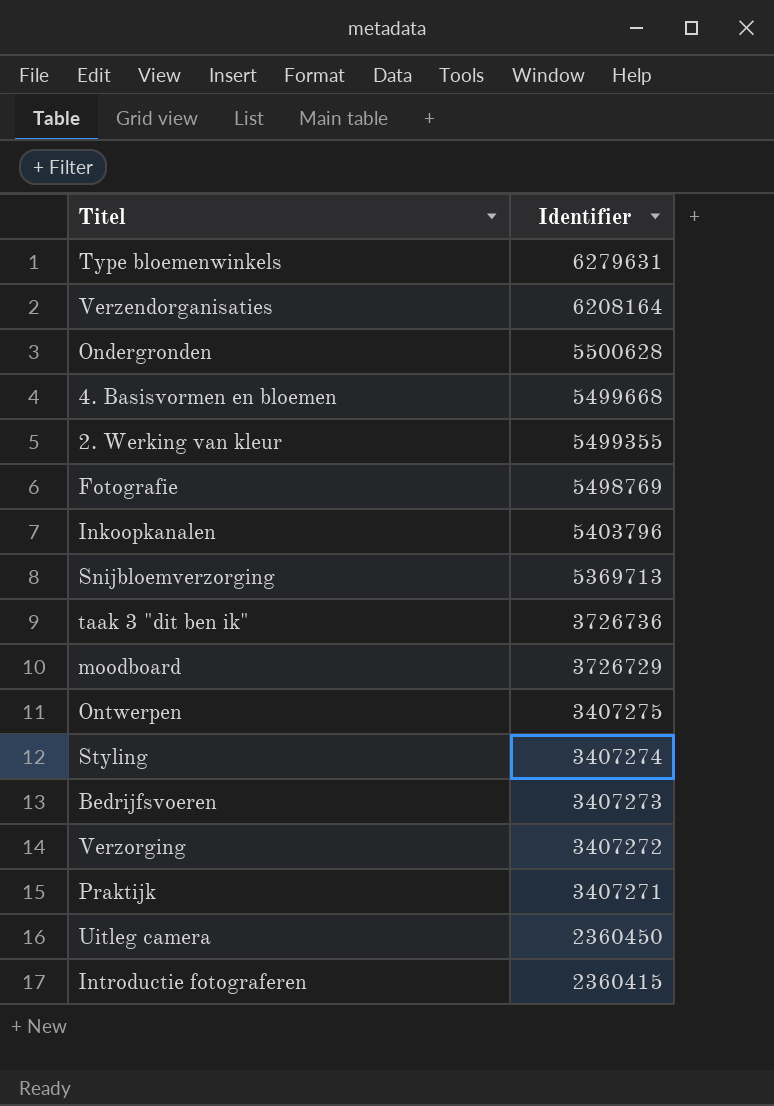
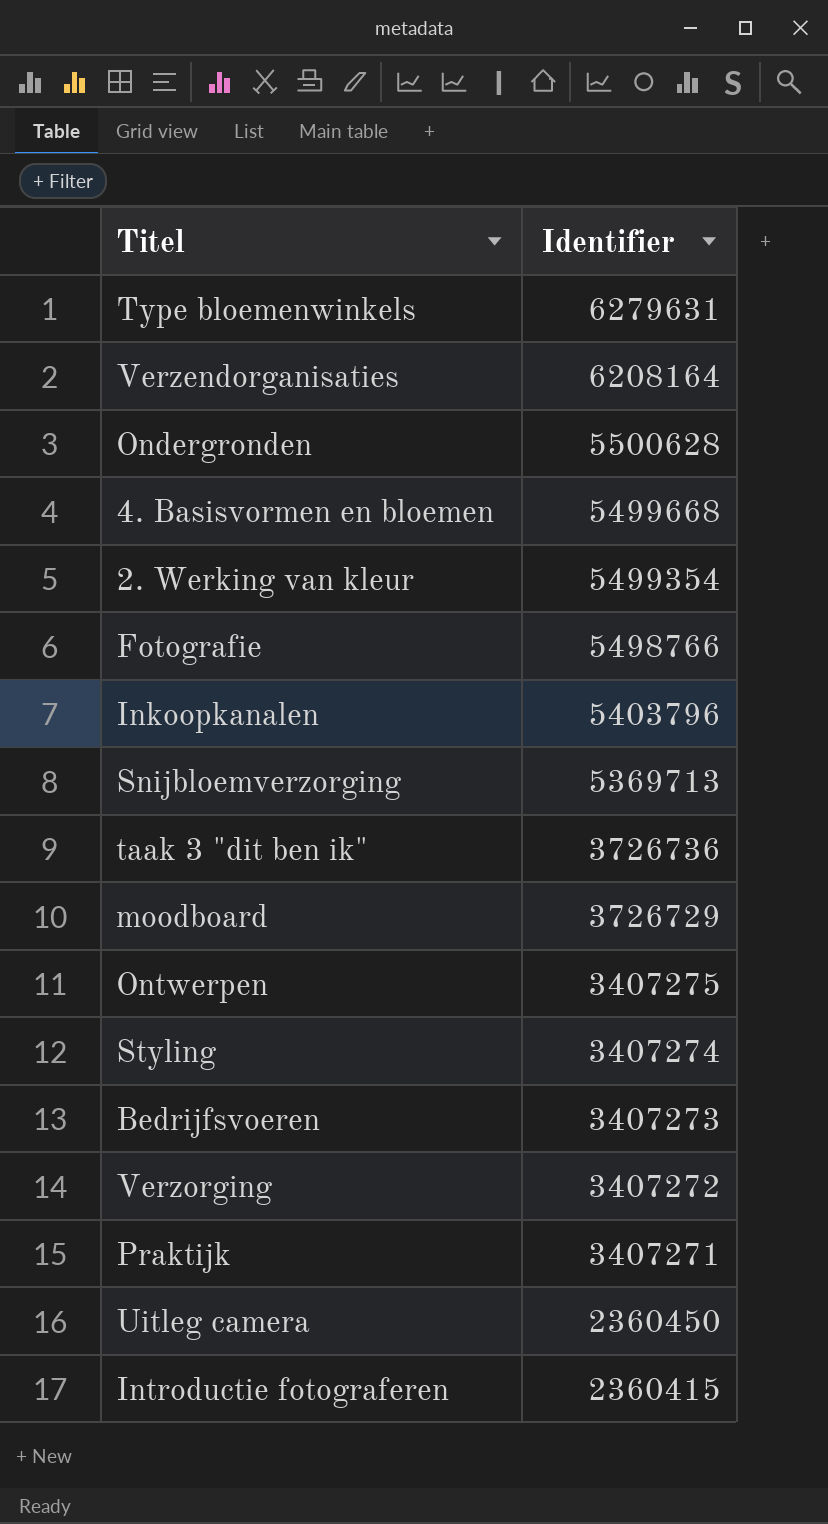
2. Werking van kleur | Identifier: 5499355 -> 5499354
Fotografie | Identifier: 5498769 -> 5498766

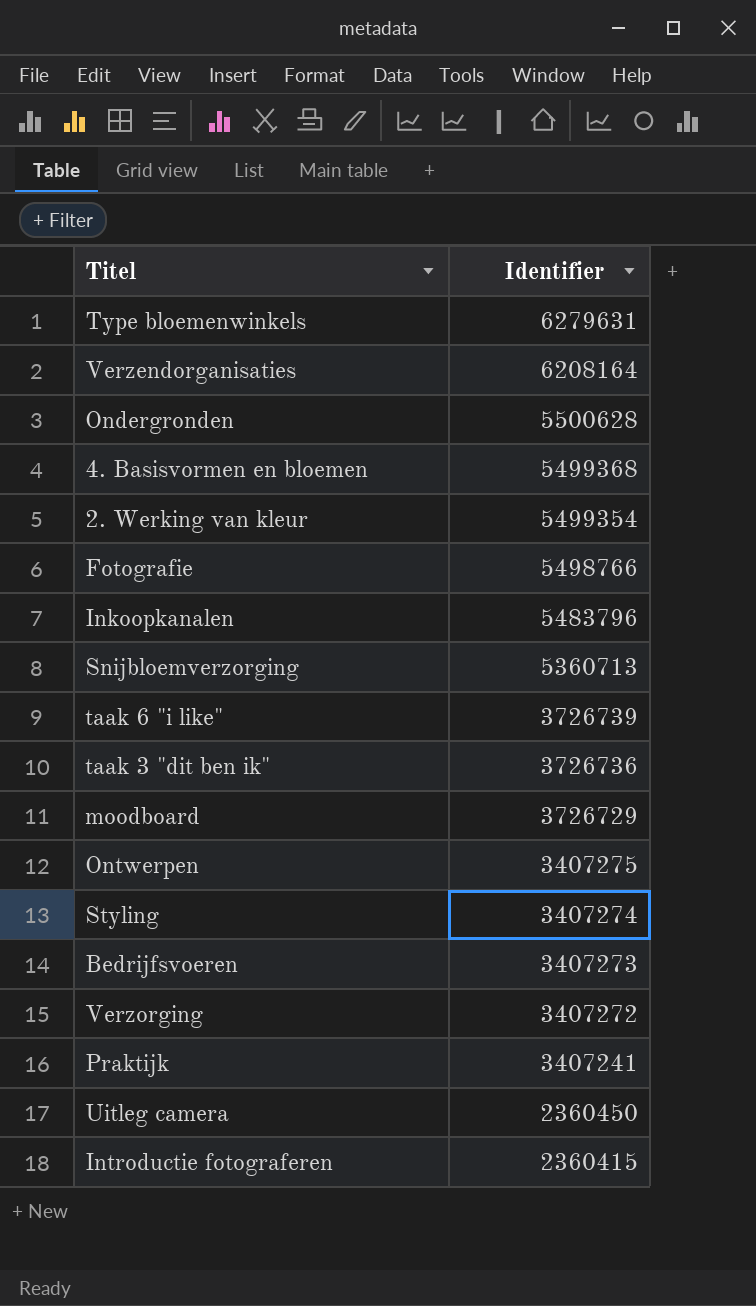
4. Basisvormen en bloemen | Identifier: 5499668 -> 5499368
Inkoopkanalen | Identifier: 5403796 -> 5483796
Snijbloemverzorging | Identifier: 5369713 -> 5360713
row taak 6 "i like": none -> 3726739
Praktijk | Identifier: 3407271 -> 3407241

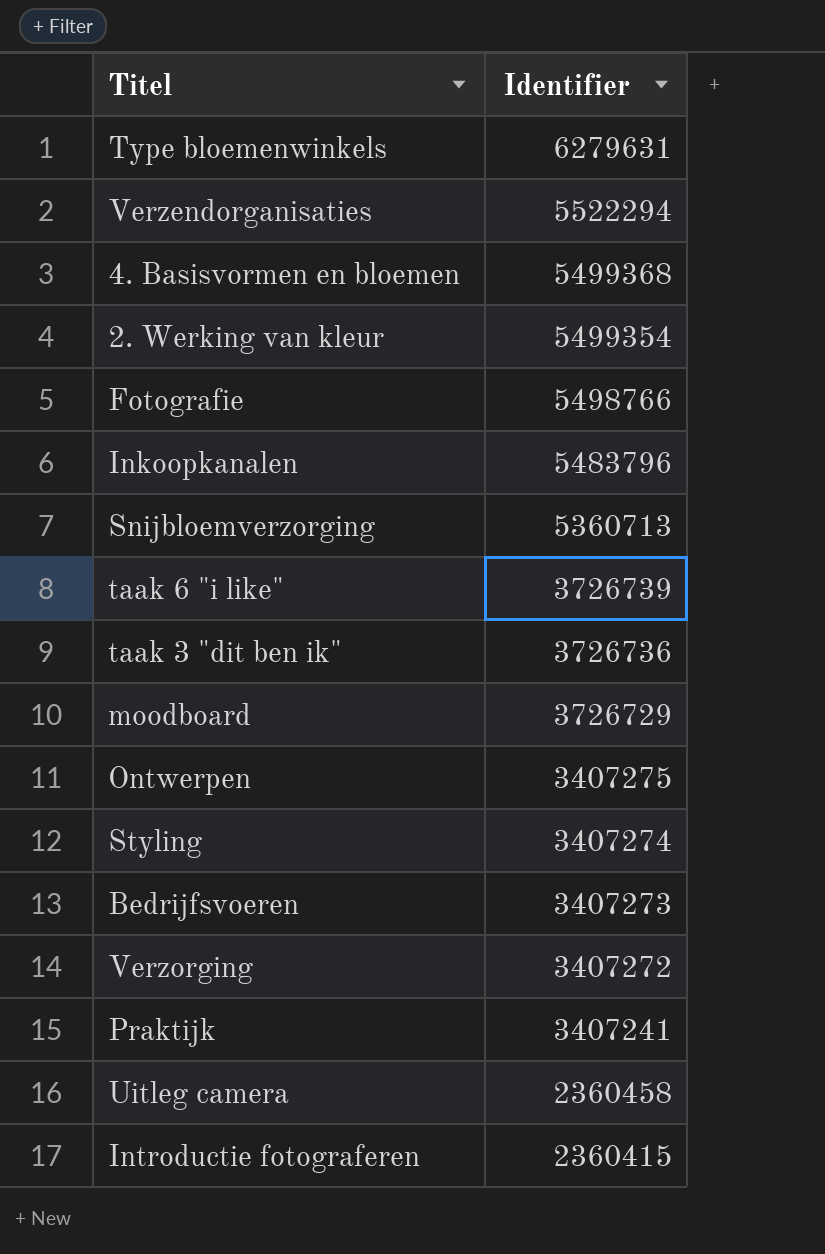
row Ondergronden: 5500628 -> none
Verzendorganisaties | Identifier: 6208164 -> 5522294
Uitleg camera | Identifier: 2360450 -> 2360458

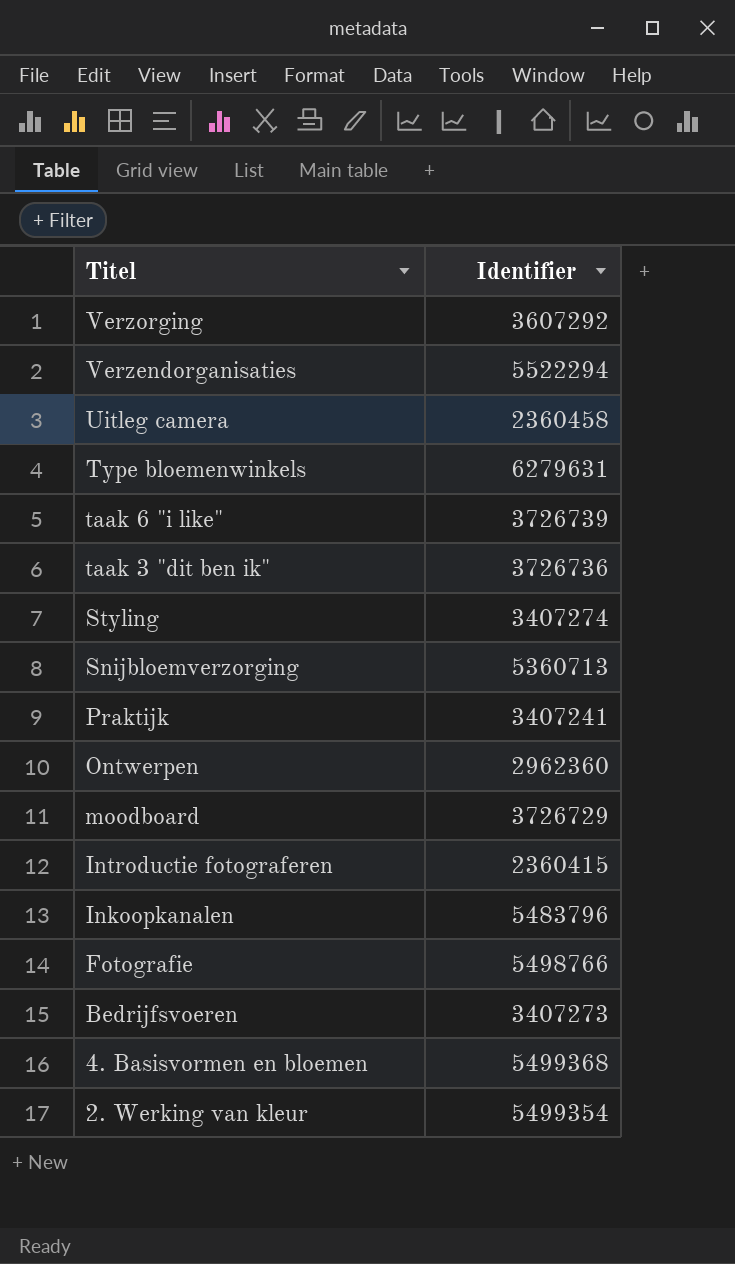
row order: Identifier descending -> Titel descending
Verzorging | Identifier: 3407272 -> 3607292
Ontwerpen | Identifier: 3407275 -> 2962360

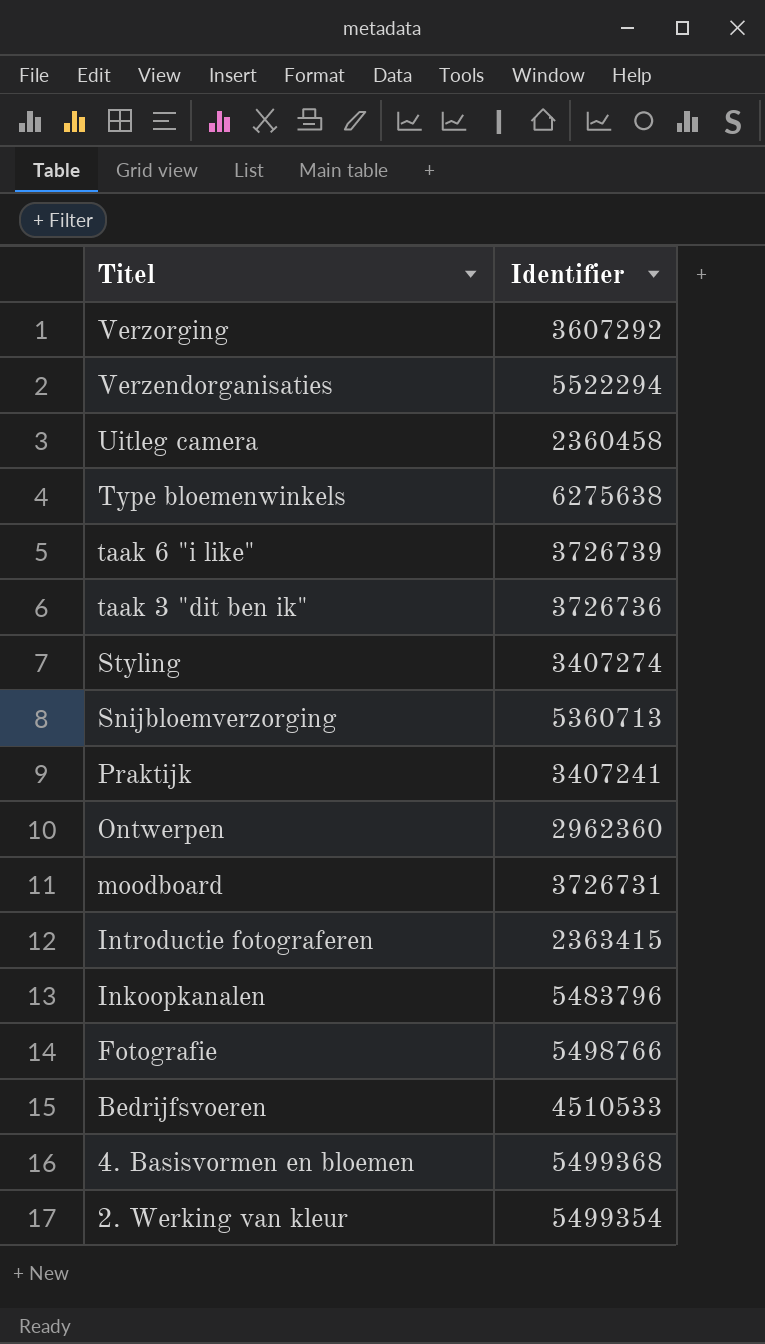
Type bloemenwinkels | Identifier: 6279631 -> 6275638
moodboard | Identifier: 3726729 -> 3726731
Introductie fotograferen | Identifier: 2360415 -> 2363415
Bedrijfsvoeren | Identifier: 3407273 -> 4510533

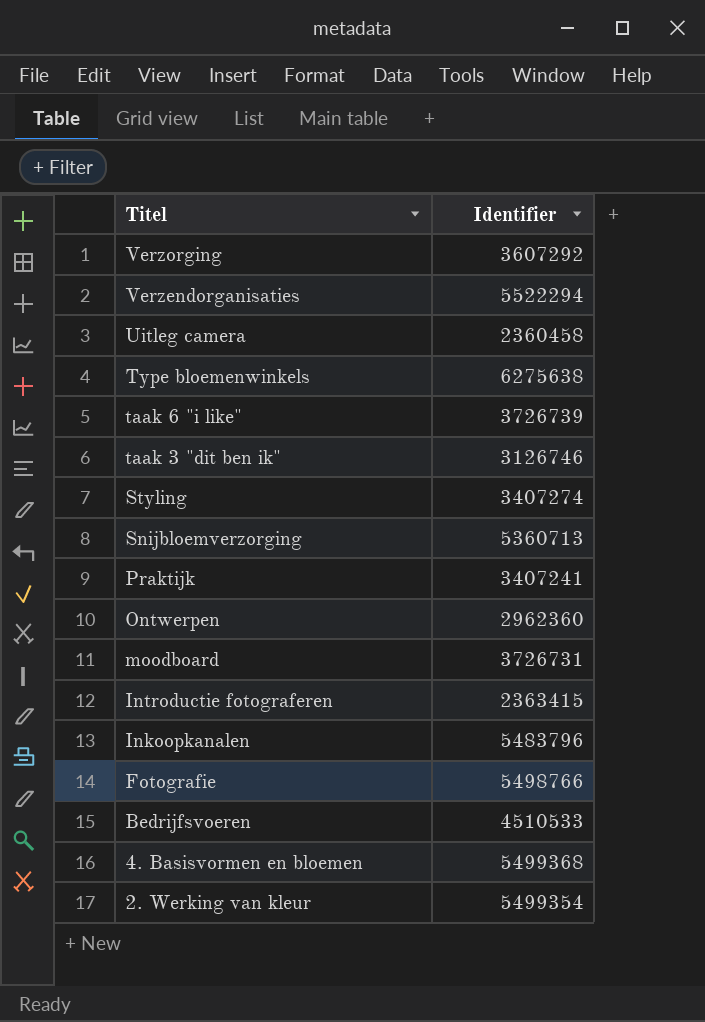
taak 3 "dit ben ik" | Identifier: 3726736 -> 3126746

